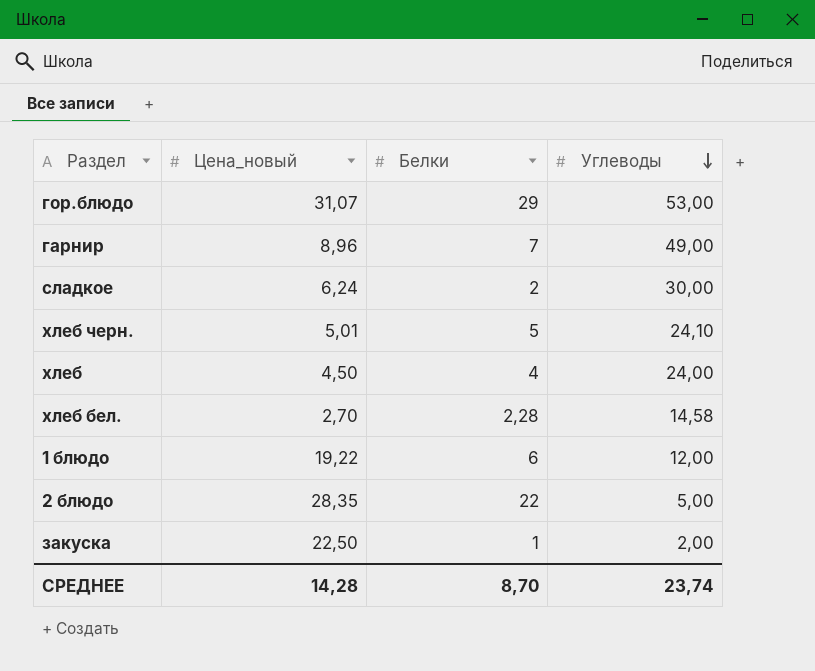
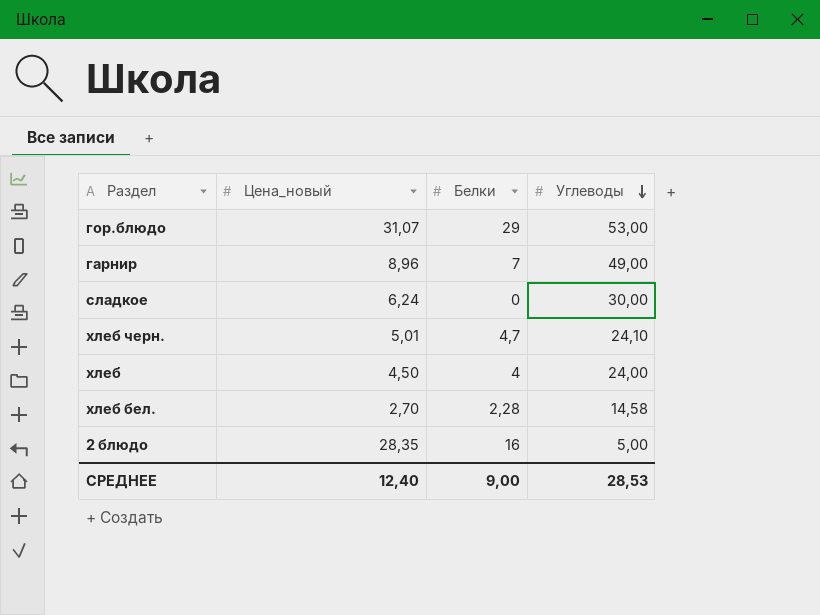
row 1 блюдо: 19,22 | 6 | 12,00 -> none
row закуска: 22,50 | 1 | 2,00 -> none
сладкое | Белки: 2 -> 0
хлеб черн. | Белки: 5 -> 4,7
2 блюдо | Белки: 22 -> 16
СРЕДНЕЕ | Цена_новый: 14,28 -> 12,40
СРЕДНЕЕ | Белки: 8,70 -> 9,00
СРЕДНЕЕ | Углеводы: 23,74 -> 28,53

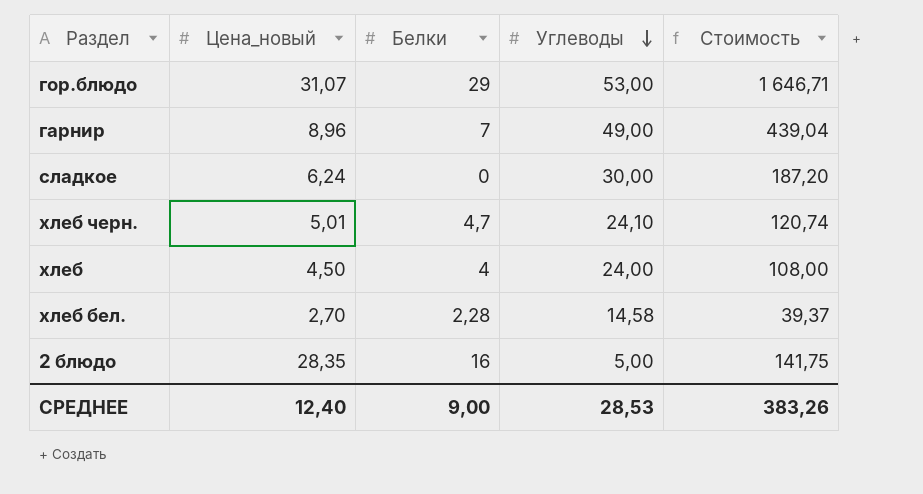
column Стоимость | formula: none -> [Цена_новый] * [Углеводы]

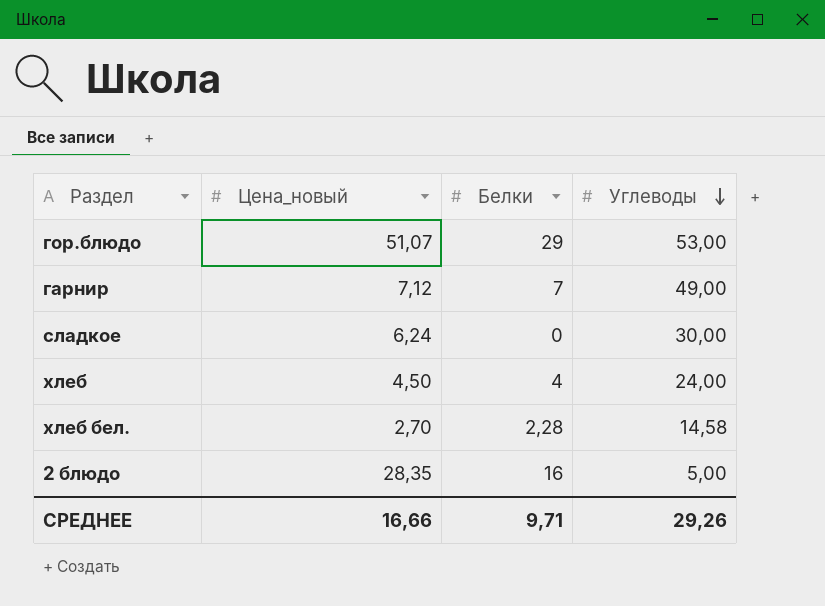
column Стоимость | formula: [Цена_новый] * [Углеводы] -> none
row хлеб черн.: 5,01 | 4,7 | 24,10 | 120,74 -> none
гор.блюдо | Цена_новый: 31,07 -> 51,07
гарнир | Цена_новый: 8,96 -> 7,12
СРЕДНЕЕ | Цена_новый: 12,40 -> 16,66
СРЕДНЕЕ | Белки: 9,00 -> 9,71
СРЕДНЕЕ | Углеводы: 28,53 -> 29,26

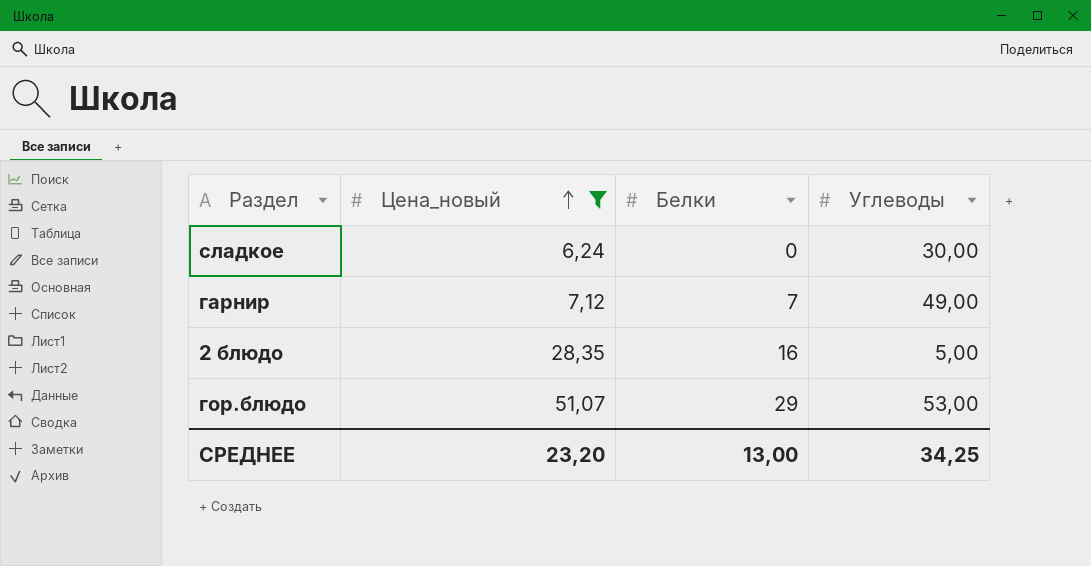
filter: none -> Цена_новый >= 6,24
row order: Углеводы descending -> Цена_новый ascending
СРЕДНЕЕ | Цена_новый: 16,66 -> 23,20
СРЕДНЕЕ | Белки: 9,71 -> 13,00
СРЕДНЕЕ | Углеводы: 29,26 -> 34,25

